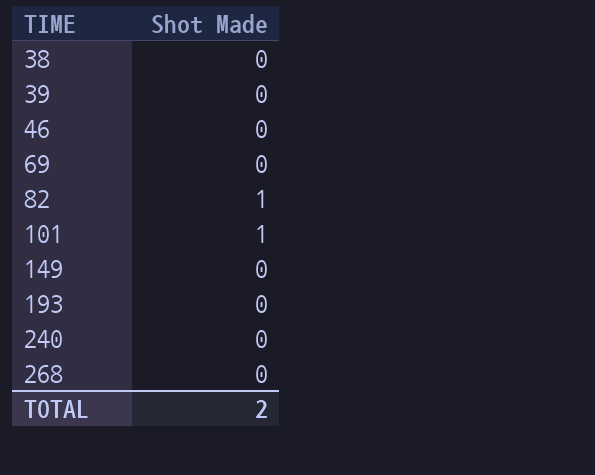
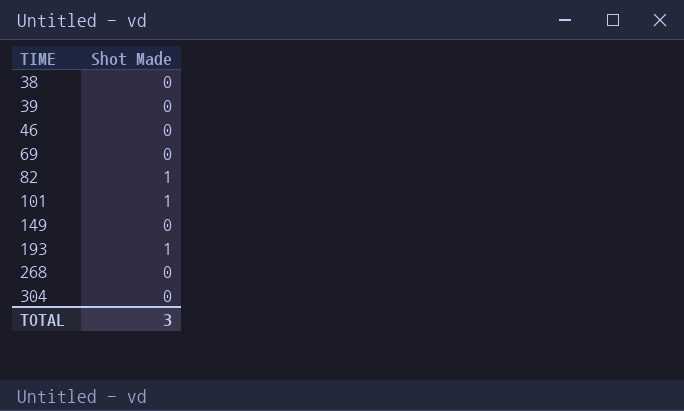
row 240: 0 -> none
193 | Shot Made: 0 -> 1
row 304: none -> 0
TOTAL | Shot Made: 2 -> 3

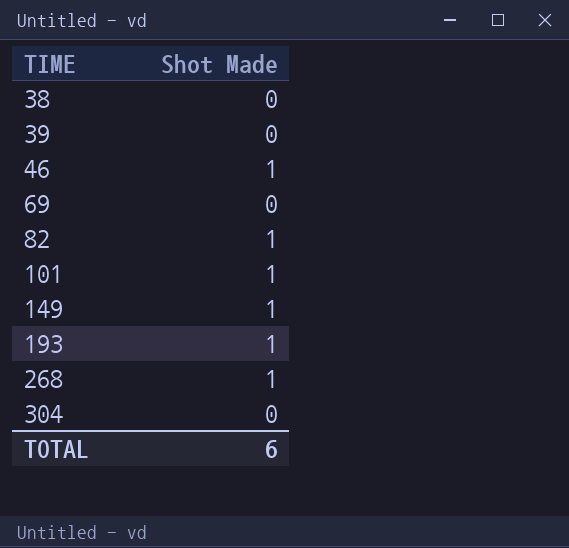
46 | Shot Made: 0 -> 1
149 | Shot Made: 0 -> 1
268 | Shot Made: 0 -> 1
TOTAL | Shot Made: 3 -> 6

